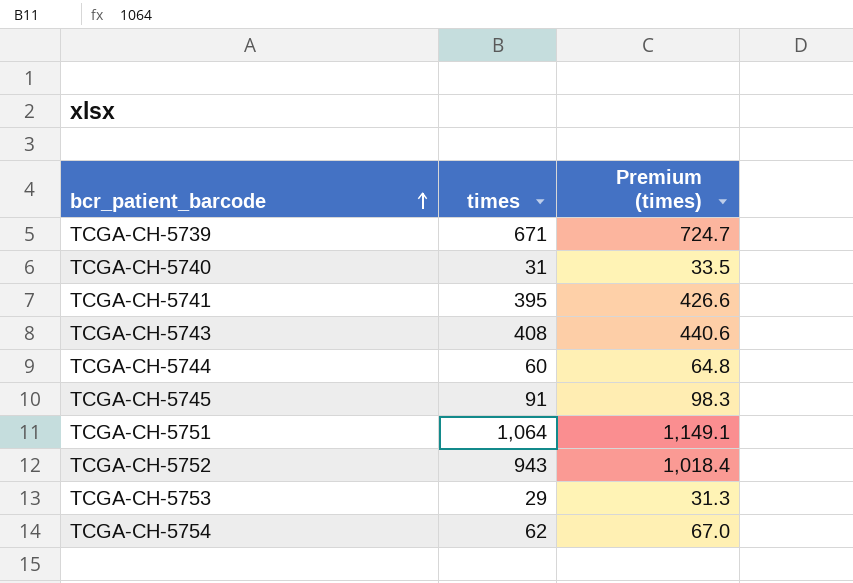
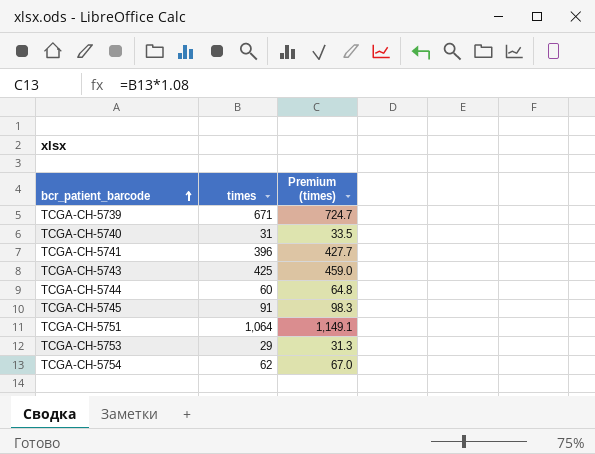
row TCGA-CH-5752: 943 | 1,018.4 -> none
TCGA-CH-5741 | times: 395 -> 396
TCGA-CH-5741 | Premium (times): 426.6 -> 427.7
TCGA-CH-5743 | times: 408 -> 425
TCGA-CH-5743 | Premium (times): 440.6 -> 459.0

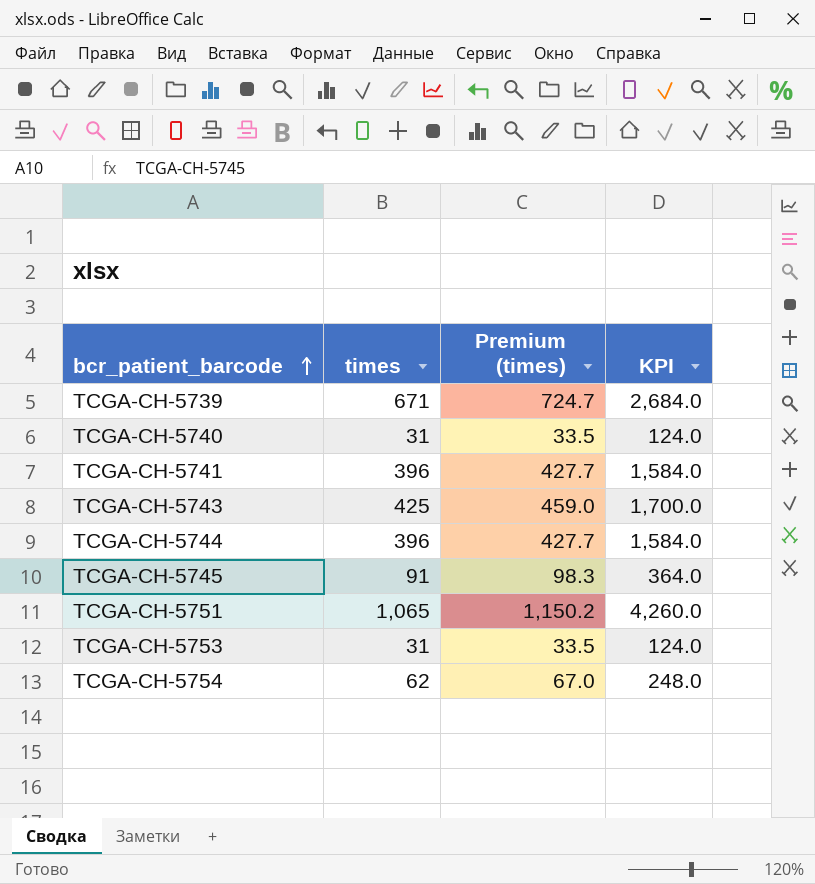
column KPI | formula: none -> [times] * 4
TCGA-CH-5744 | times: 60 -> 396
TCGA-CH-5744 | Premium (times): 64.8 -> 427.7
TCGA-CH-5751 | times: 1,064 -> 1,065
TCGA-CH-5751 | Premium (times): 1,149.1 -> 1,150.2
TCGA-CH-5753 | times: 29 -> 31
TCGA-CH-5753 | Premium (times): 31.3 -> 33.5

